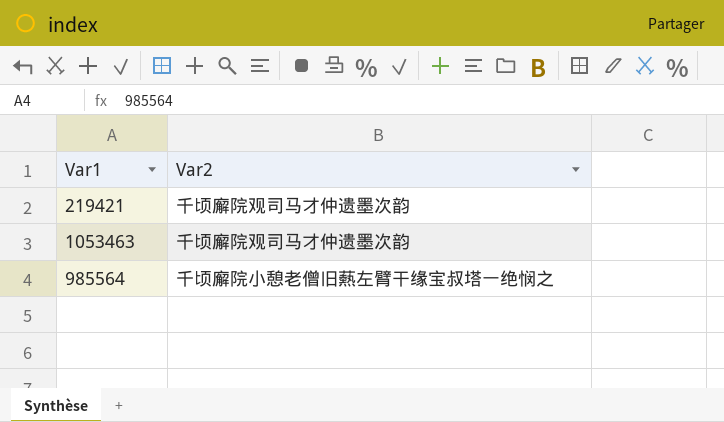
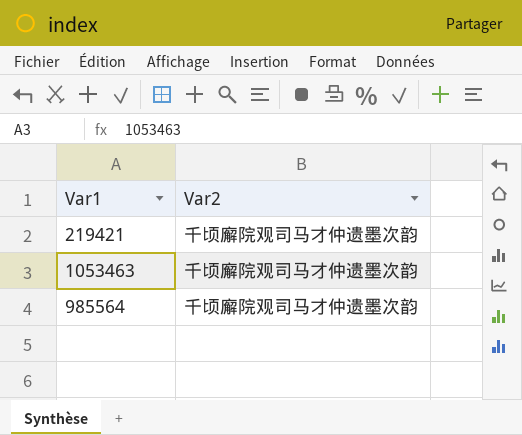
985564 | Var2: 千顷廨院小憩老僧旧爇左臂干缘宝叔塔一绝悯之 -> 千顷廨院观司马才仲遗墨次韵

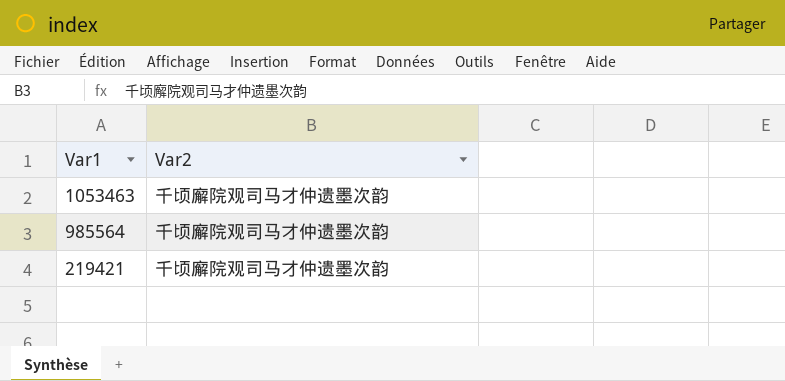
row order: none -> Var1 descending

